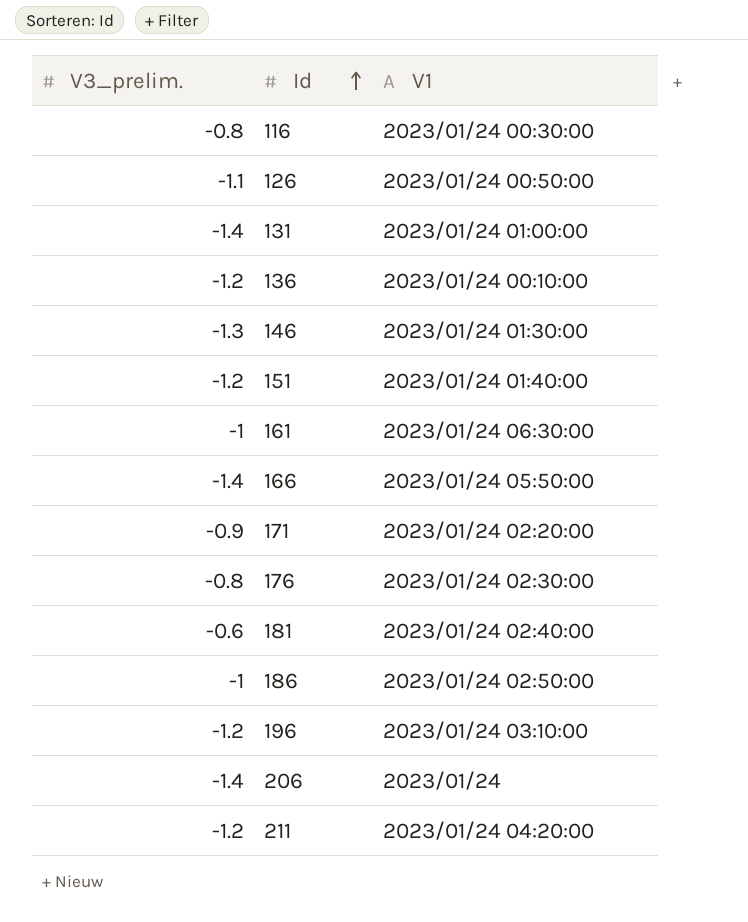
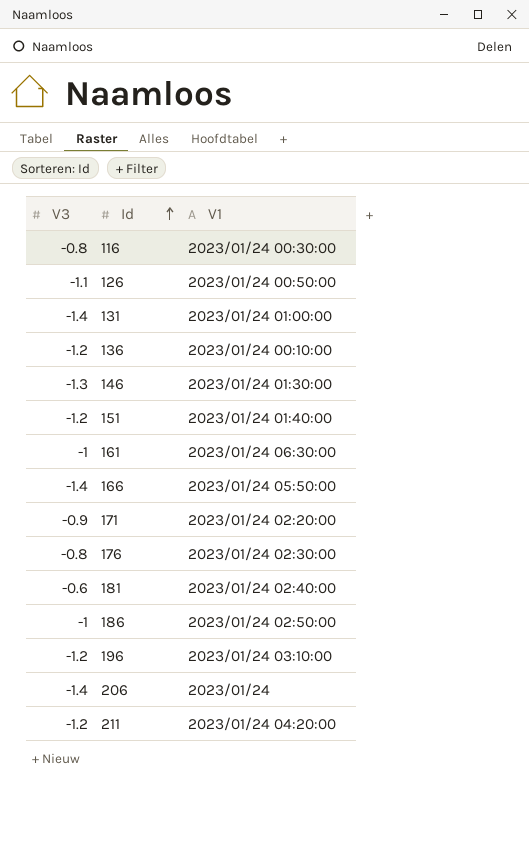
column name: V3_prelim. -> V3

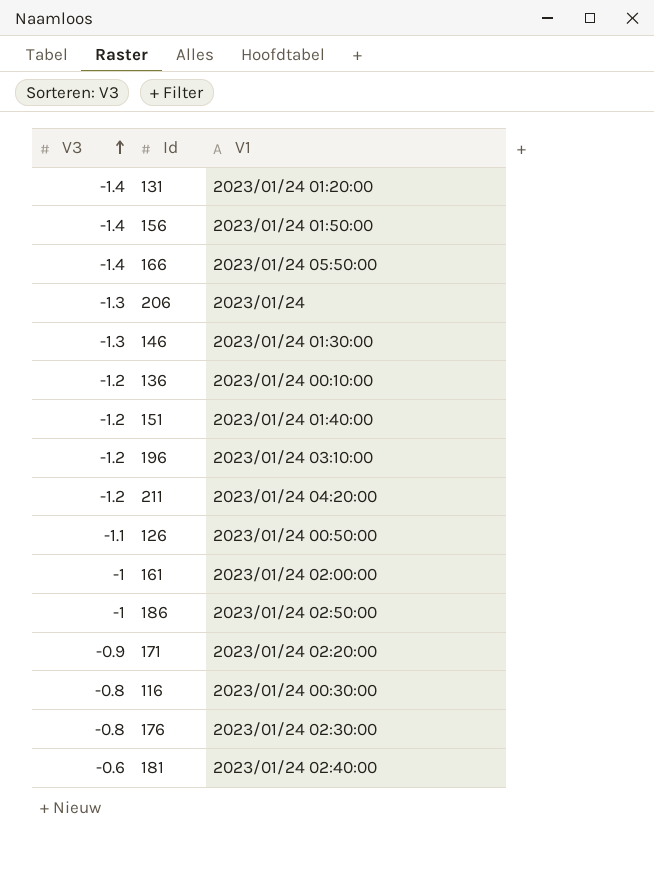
row order: Id ascending -> V3 ascending
131 | V1: 2023/01/24 01:00:00 -> 2023/01/24 01:20:00
row 156: none -> -1.4 | 2023/01/24 01:50:00
206 | V3: -1.4 -> -1.3
161 | V1: 2023/01/24 06:30:00 -> 2023/01/24 02:00:00

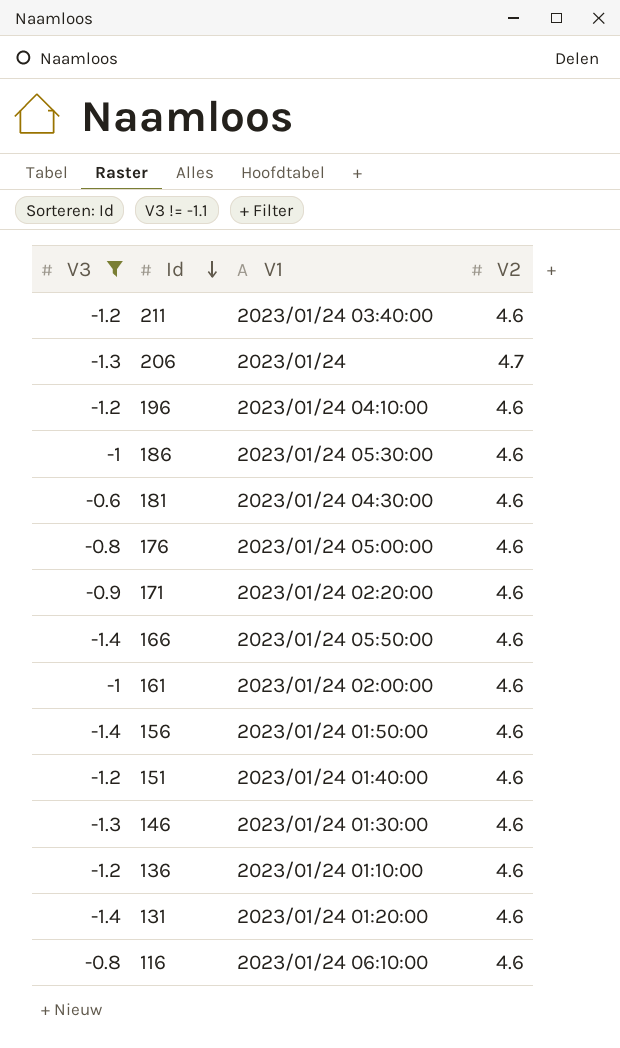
filter: none -> V3 != -1.1
row order: V3 ascending -> Id descending
column V2 | position: none -> 4
211 | V1: 2023/01/24 04:20:00 -> 2023/01/24 03:40:00
196 | V1: 2023/01/24 03:10:00 -> 2023/01/24 04:10:00
186 | V1: 2023/01/24 02:50:00 -> 2023/01/24 05:30:00
181 | V1: 2023/01/24 02:40:00 -> 2023/01/24 04:30:00
176 | V1: 2023/01/24 02:30:00 -> 2023/01/24 05:00:00
136 | V1: 2023/01/24 00:10:00 -> 2023/01/24 01:10:00
116 | V1: 2023/01/24 00:30:00 -> 2023/01/24 06:10:00

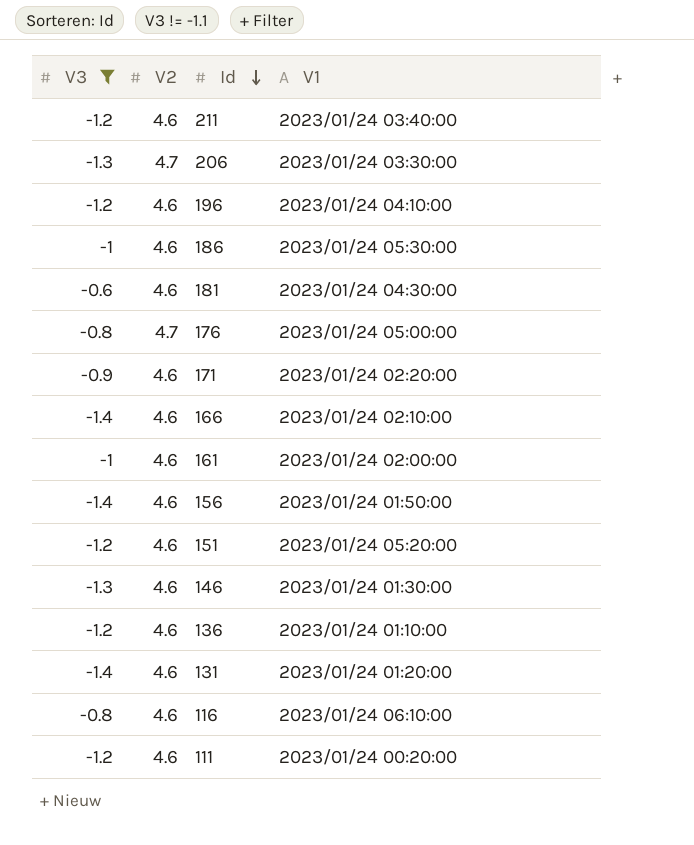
column V2 | position: 4 -> 2
206 | V1: 2023/01/24 -> 2023/01/24 03:30:00
176 | V2: 4.6 -> 4.7
166 | V1: 2023/01/24 05:50:00 -> 2023/01/24 02:10:00
151 | V1: 2023/01/24 01:40:00 -> 2023/01/24 05:20:00
row 111: none -> -1.2 | 4.6 | 2023/01/24 00:20:00

